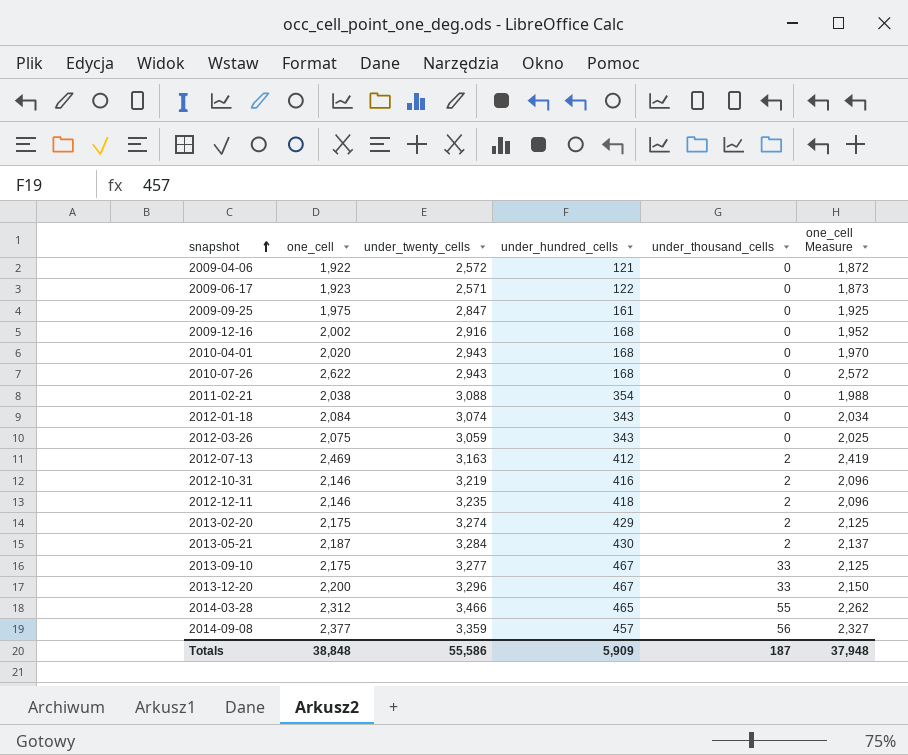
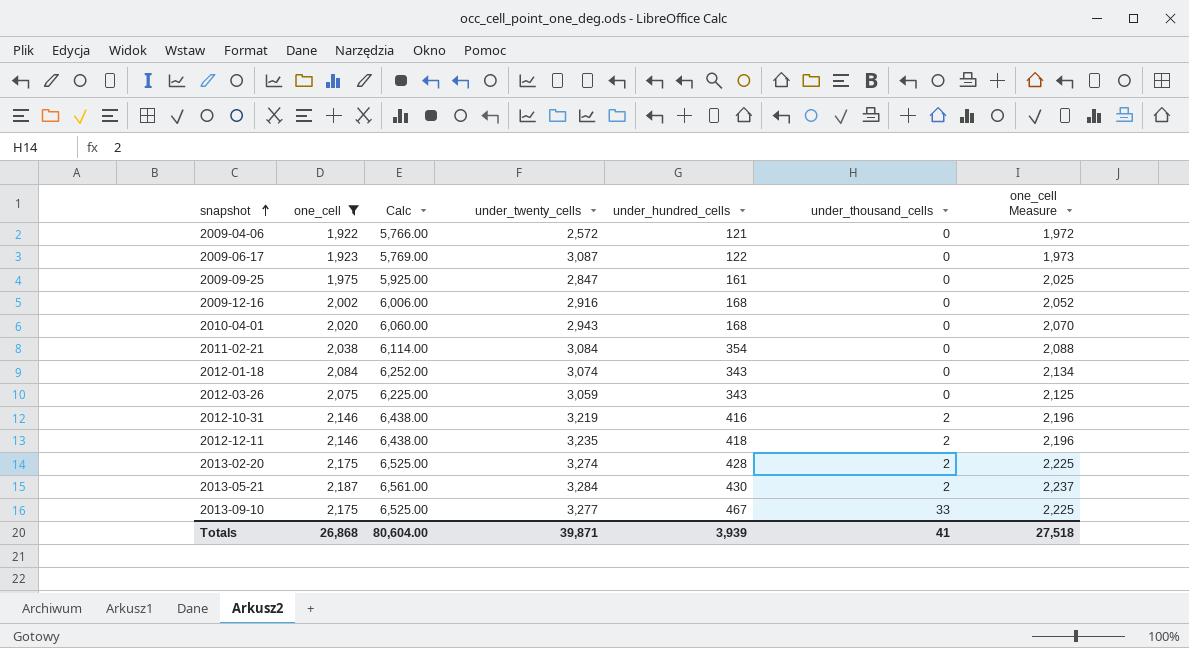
filter: none -> one_cell <= 2,187
column Calc | formula: none -> [one_cell] * 3
column one_cell Measure | formula: [one_cell] - 50 -> [one_cell] + 50
2009-06-17 | under_twenty_cells: 2,571 -> 3,087
2011-02-21 | under_twenty_cells: 3,088 -> 3,084
2013-02-20 | under_hundred_cells: 429 -> 428
Totals | one_cell: 38,848 -> 26,868
Totals | under_twenty_cells: 55,586 -> 39,871
Totals | under_hundred_cells: 5,909 -> 3,939
Totals | under_thousand_cells: 187 -> 41
Totals | one_cell Measure: 37,948 -> 27,518

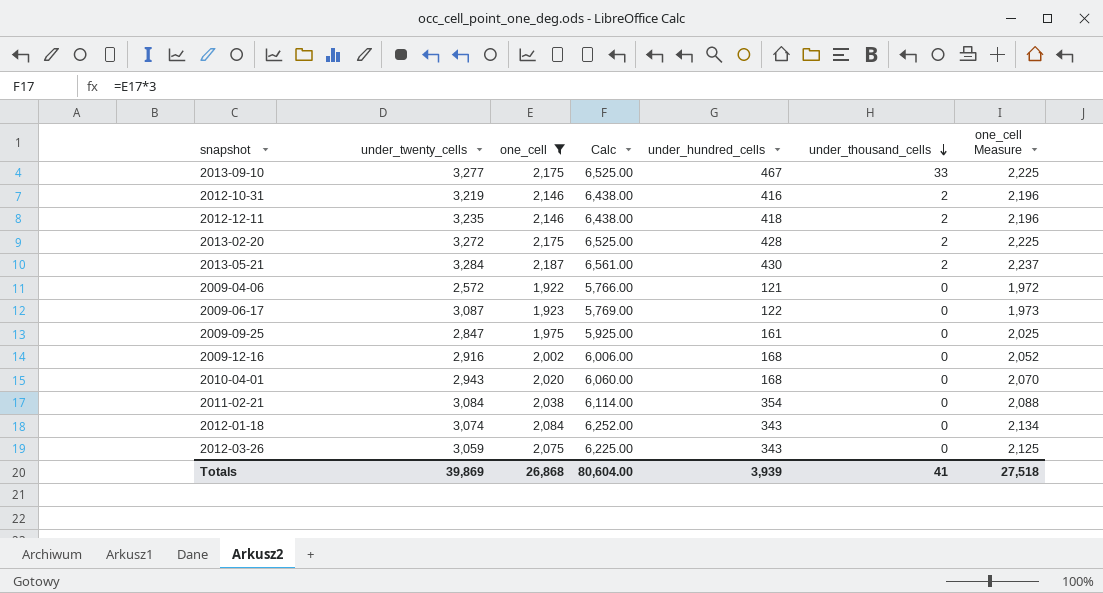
row order: snapshot ascending -> under_thousand_cells descending
column under_twenty_cells | position: 4 -> 2
2013-02-20 | under_twenty_cells: 3,274 -> 3,272
Totals | under_twenty_cells: 39,871 -> 39,869

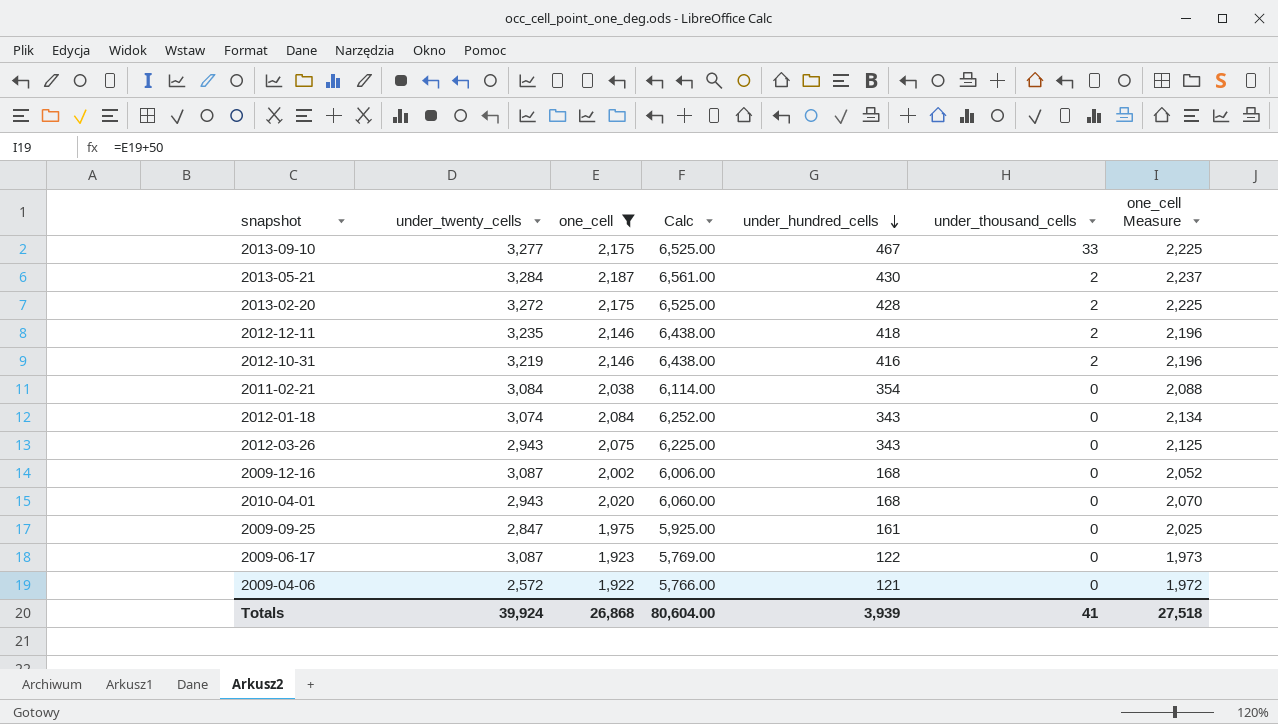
row order: under_thousand_cells descending -> under_hundred_cells descending
2012-03-26 | under_twenty_cells: 3,059 -> 2,943
2009-12-16 | under_twenty_cells: 2,916 -> 3,087
Totals | under_twenty_cells: 39,869 -> 39,924

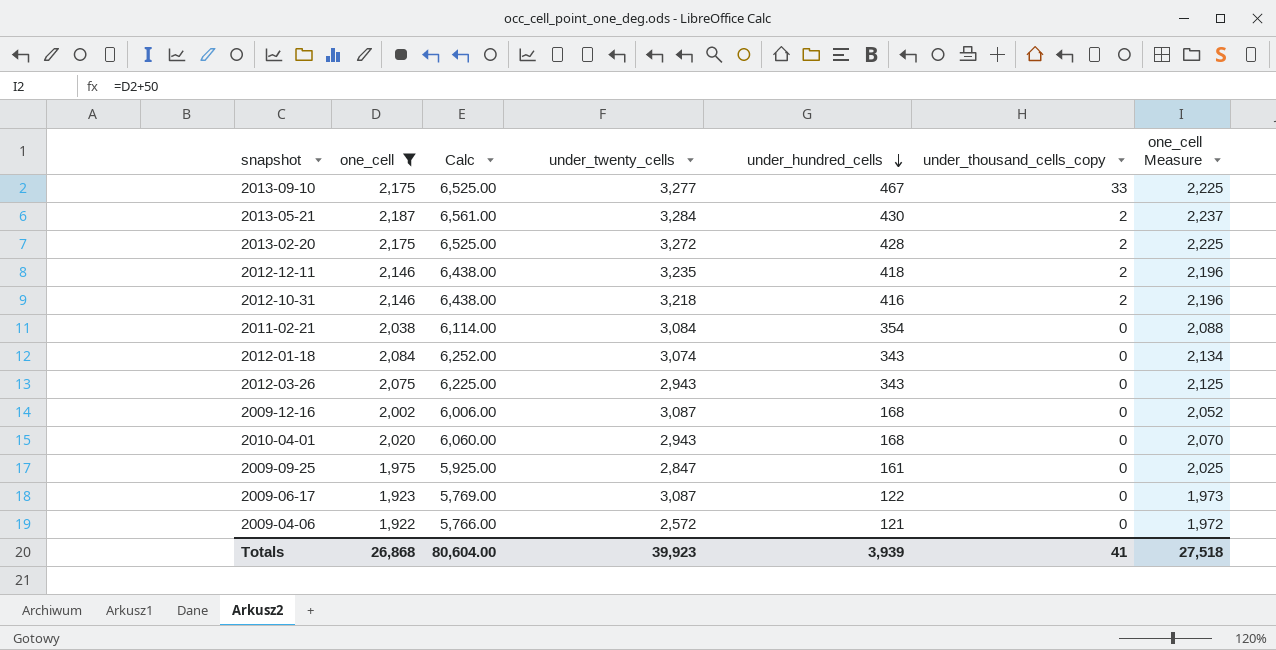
column under_twenty_cells | position: 2 -> 4
column name: under_thousand_cells -> under_thousand_cells_copy
2012-10-31 | under_twenty_cells: 3,219 -> 3,218
Totals | under_twenty_cells: 39,924 -> 39,923

